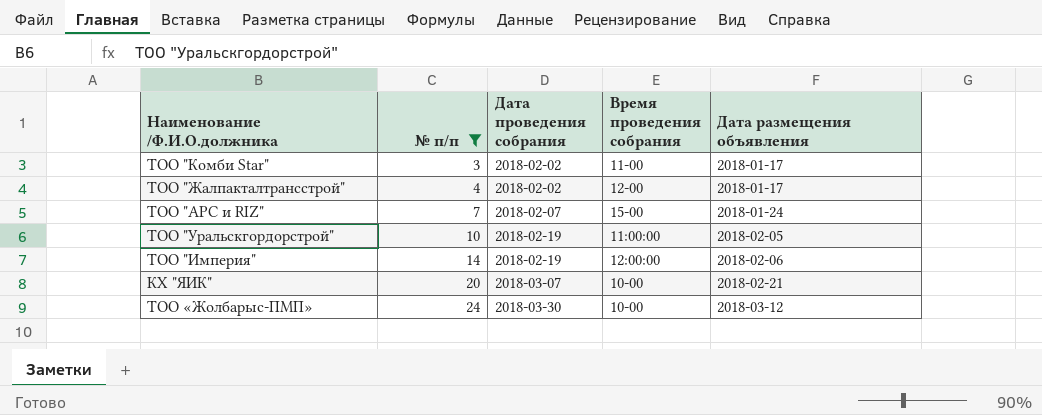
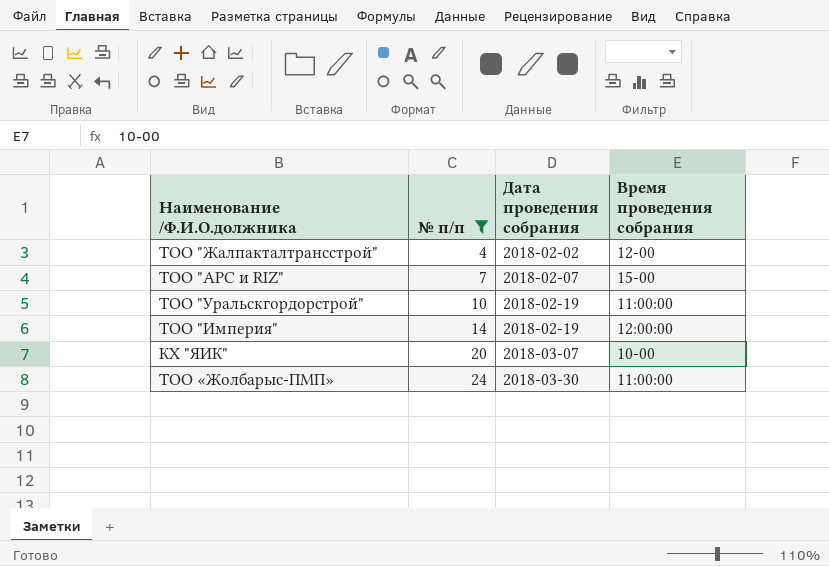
column Дата размещения объявления | position: 5 -> none
row ТОО "Комби Star": 3 | 2018-02-02 | 11-00 | 2018-01-17 -> none
ТОО «Жолбарыс-ПМП» | Время проведения собрания: 10-00 -> 11:00:00

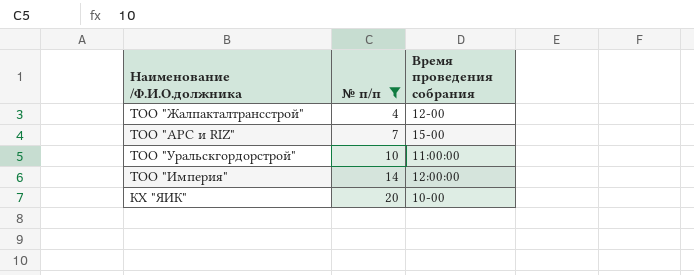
column Дата проведения собрания | position: 3 -> none
row ТОО «Жолбарыс-ПМП»: 24 | 2018-03-30 | 11:00:00 -> none

